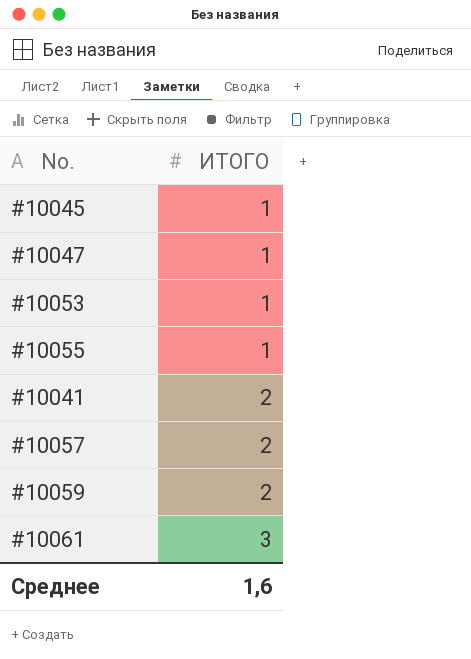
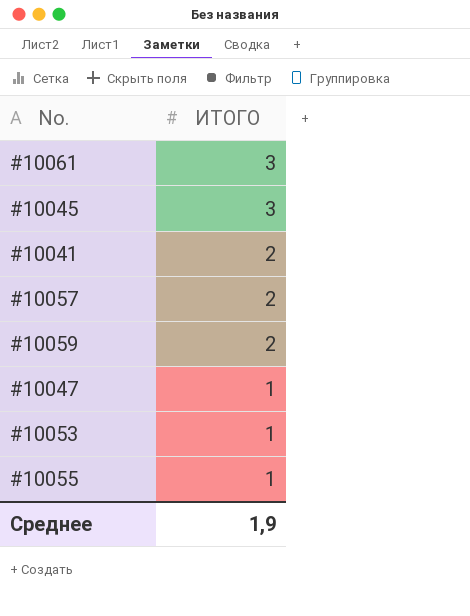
row order: ИТОГО ascending -> ИТОГО descending
#10045 | ИТОГО: 1 -> 3
Среднее | ИТОГО: 1,6 -> 1,9

